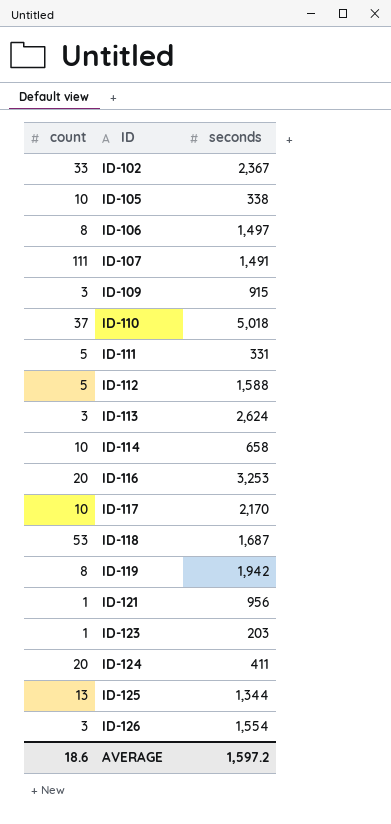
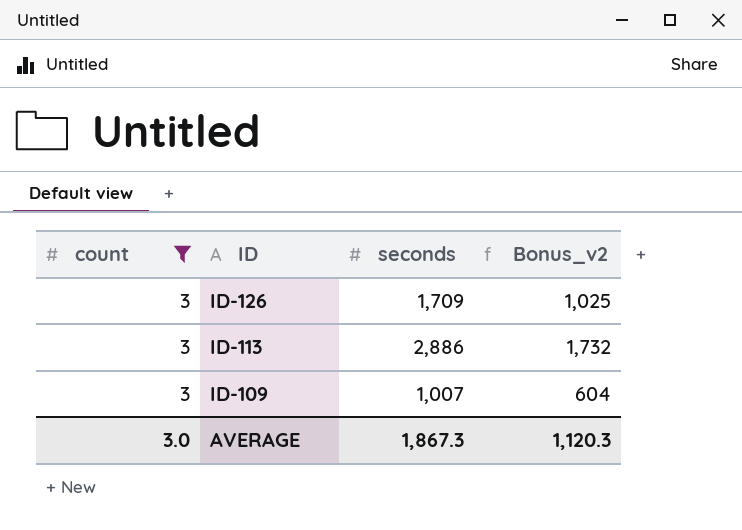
filter: none -> count = 3
row order: ID ascending -> ID descending
column Bonus_v2 | formula: none -> [seconds] * 0.6
ID-126 | seconds: 1,554 -> 1,709
ID-113 | seconds: 2,624 -> 2,886
ID-109 | seconds: 915 -> 1,007
AVERAGE | count: 18.6 -> 3.0
AVERAGE | seconds: 1,597.2 -> 1,867.3

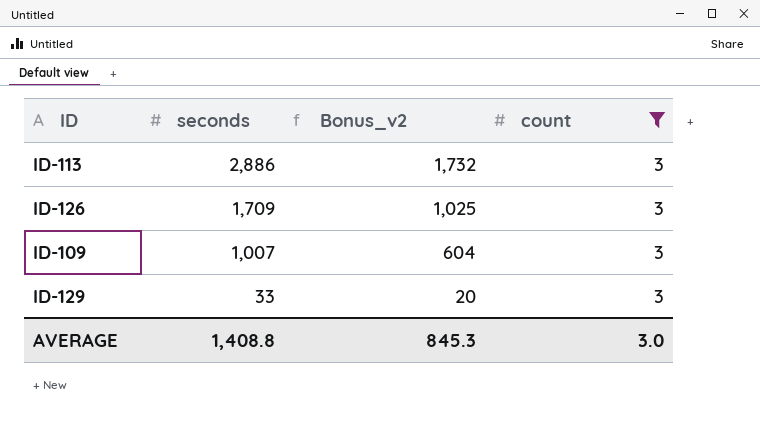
row order: ID descending -> seconds descending
column count | position: 1 -> 4
row ID-129: none -> 33 | 20 | 3
AVERAGE | seconds: 1,867.3 -> 1,408.8
AVERAGE | Bonus_v2: 1,120.3 -> 845.3

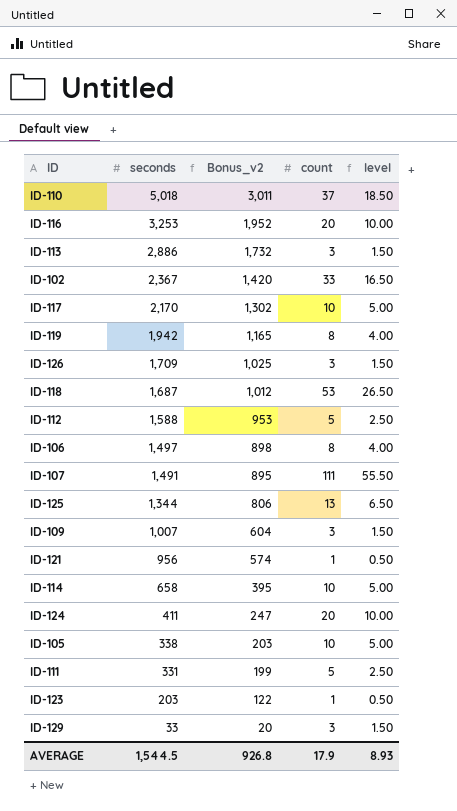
filter: count = 3 -> none
column level | formula: none -> [count] * 0.5
AVERAGE | seconds: 1,408.8 -> 1,544.5
AVERAGE | Bonus_v2: 845.3 -> 926.8
AVERAGE | count: 3.0 -> 17.9

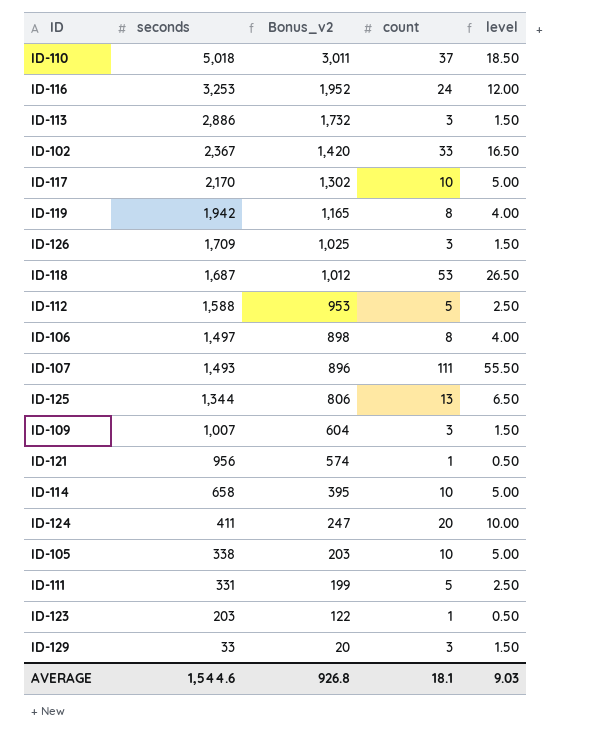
ID-116 | count: 20 -> 24
ID-116 | level: 10.00 -> 12.00
ID-107 | seconds: 1,491 -> 1,493
ID-107 | Bonus_v2: 895 -> 896
AVERAGE | seconds: 1,544.5 -> 1,544.6
AVERAGE | count: 17.9 -> 18.1
AVERAGE | level: 8.93 -> 9.03

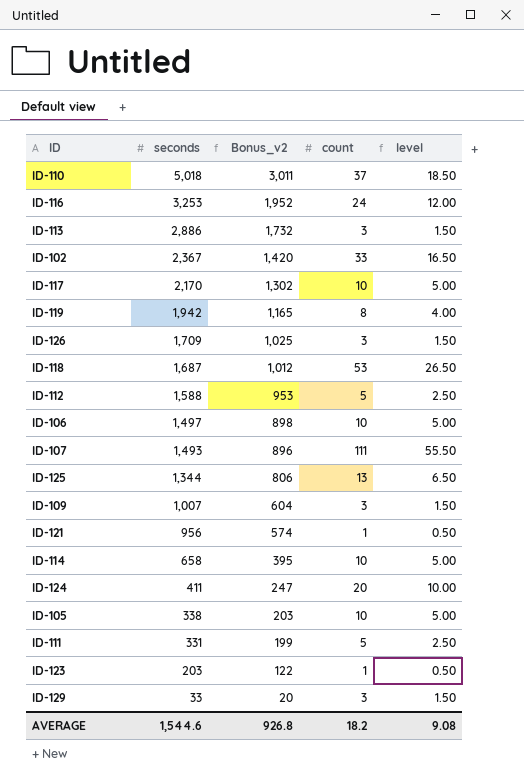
ID-106 | count: 8 -> 10
ID-106 | level: 4.00 -> 5.00
AVERAGE | count: 18.1 -> 18.2
AVERAGE | level: 9.03 -> 9.08

